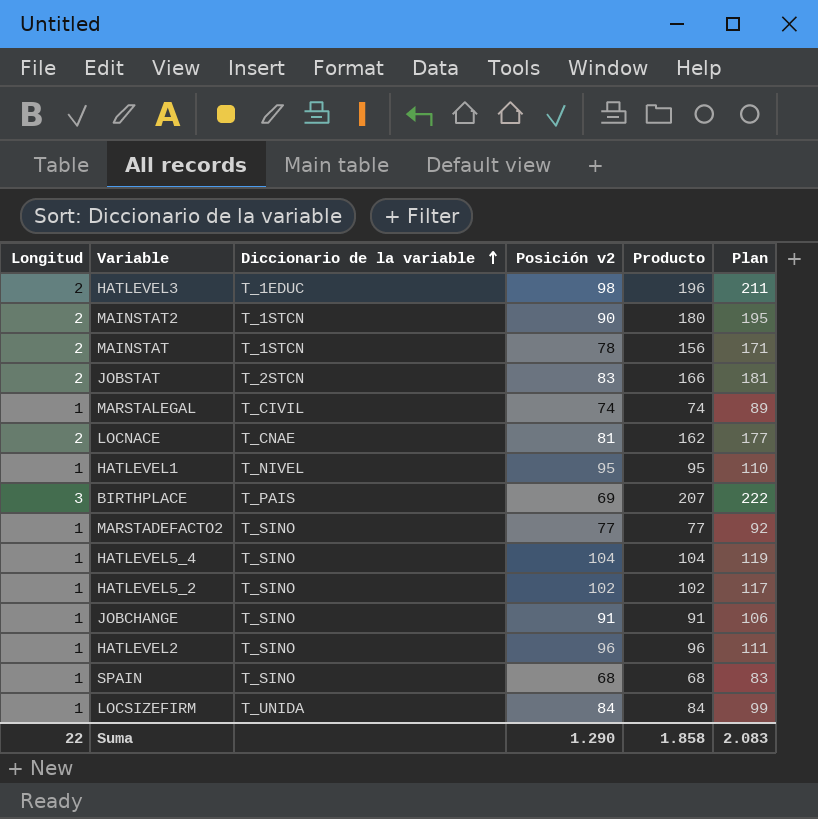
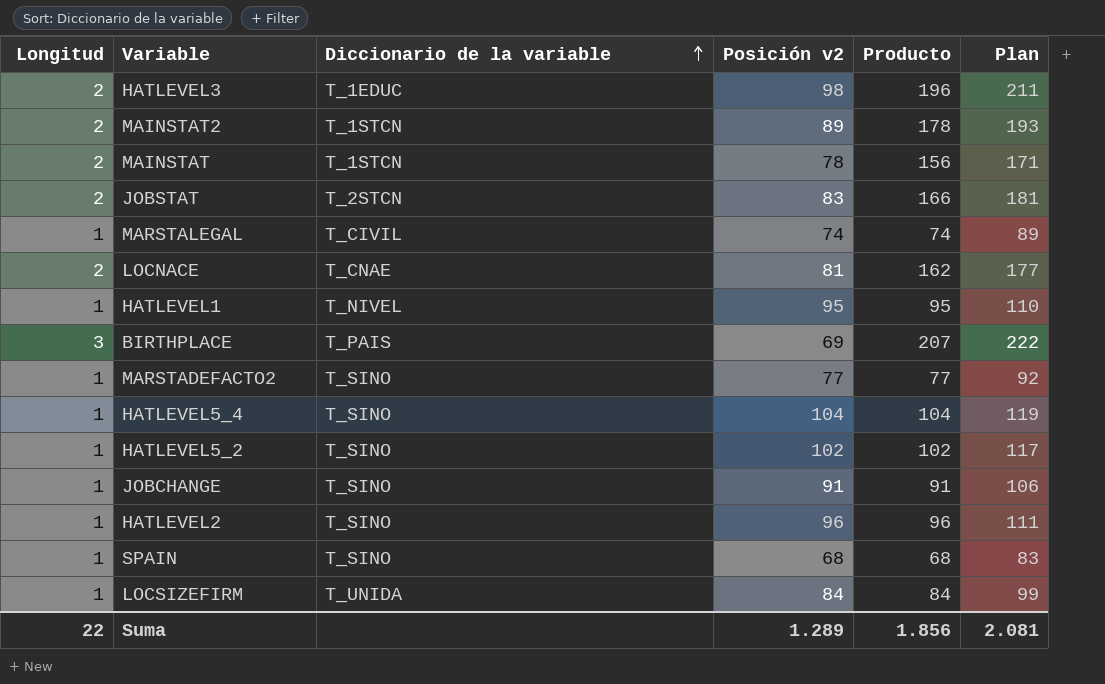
MAINSTAT2 | Posición v2: 90 -> 89
MAINSTAT2 | Producto: 180 -> 178
MAINSTAT2 | Plan: 195 -> 193
Suma | Posición v2: 1.290 -> 1.289
Suma | Producto: 1.858 -> 1.856
Suma | Plan: 2.083 -> 2.081

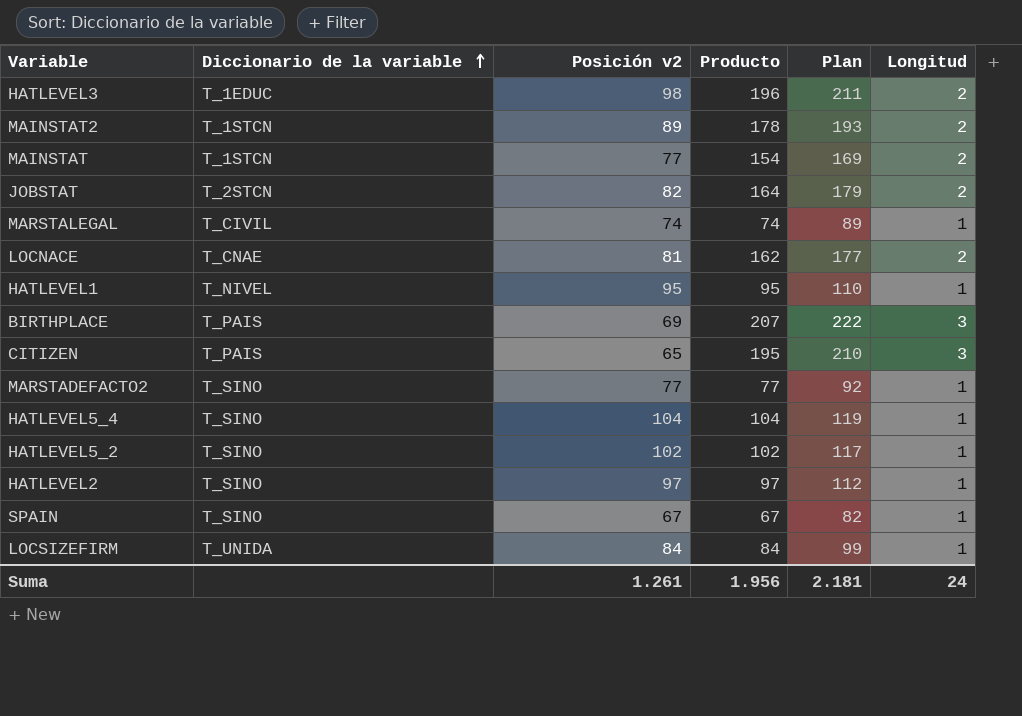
column Longitud | position: 1 -> 6
row JOBCHANGE: 1 | T_SINO | 91 | 91 | 106 -> none
MAINSTAT | Posición v2: 78 -> 77
MAINSTAT | Producto: 156 -> 154
MAINSTAT | Plan: 171 -> 169
JOBSTAT | Posición v2: 83 -> 82
JOBSTAT | Producto: 166 -> 164
JOBSTAT | Plan: 181 -> 179
row CITIZEN: none -> T_PAIS | 65 | 195 | 210 | 3
HATLEVEL2 | Posición v2: 96 -> 97
HATLEVEL2 | Producto: 96 -> 97
HATLEVEL2 | Plan: 111 -> 112
SPAIN | Posición v2: 68 -> 67
SPAIN | Producto: 68 -> 67
SPAIN | Plan: 83 -> 82
Suma | Posición v2: 1.289 -> 1.261
Suma | Producto: 1.856 -> 1.956
Suma | Plan: 2.081 -> 2.181
Suma | Longitud: 22 -> 24

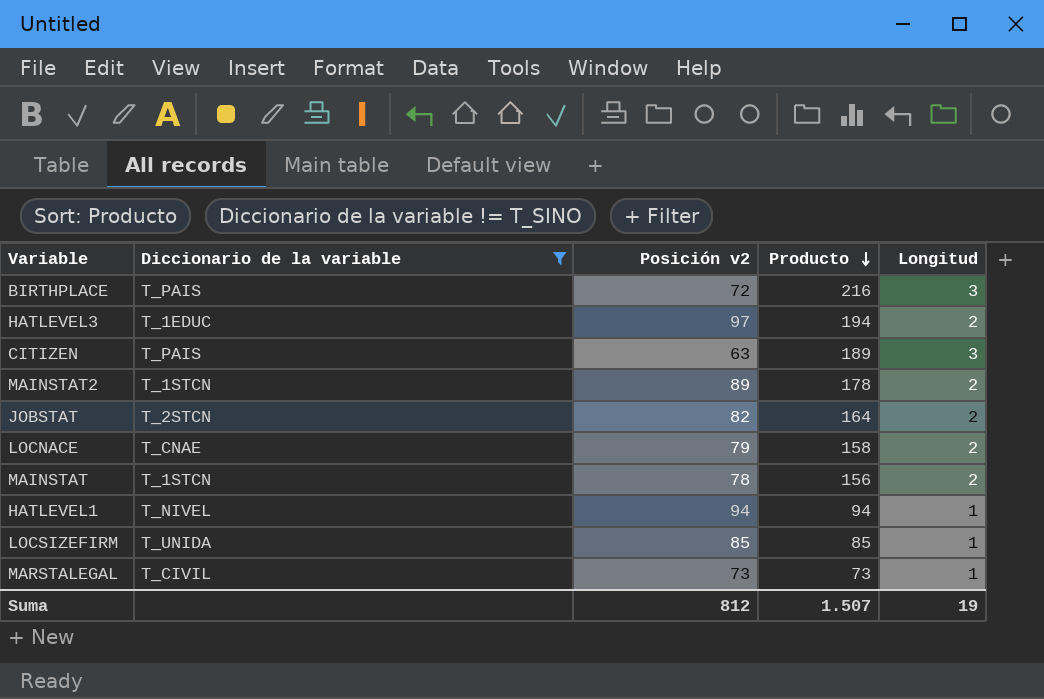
filter: none -> Diccionario de la variable != T_SINO
row order: Diccionario de la variable ascending -> Producto descending
column Plan | formula: [Producto] + 15 -> none
BIRTHPLACE | Posición v2: 69 -> 72
BIRTHPLACE | Producto: 207 -> 216
HATLEVEL3 | Posición v2: 98 -> 97
HATLEVEL3 | Producto: 196 -> 194
CITIZEN | Posición v2: 65 -> 63
CITIZEN | Producto: 195 -> 189
LOCNACE | Posición v2: 81 -> 79
LOCNACE | Producto: 162 -> 158
MAINSTAT | Posición v2: 77 -> 78
MAINSTAT | Producto: 154 -> 156
HATLEVEL1 | Posición v2: 95 -> 94
HATLEVEL1 | Producto: 95 -> 94
LOCSIZEFIRM | Posición v2: 84 -> 85
LOCSIZEFIRM | Producto: 84 -> 85
MARSTALEGAL | Posición v2: 74 -> 73
MARSTALEGAL | Producto: 74 -> 73
Suma | Posición v2: 1.261 -> 812
Suma | Producto: 1.956 -> 1.507
Suma | Longitud: 24 -> 19

